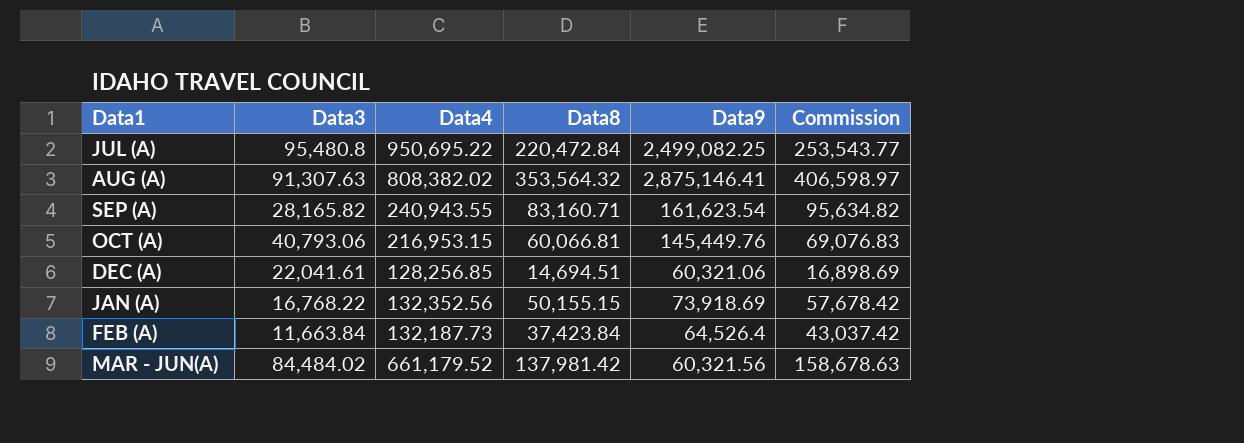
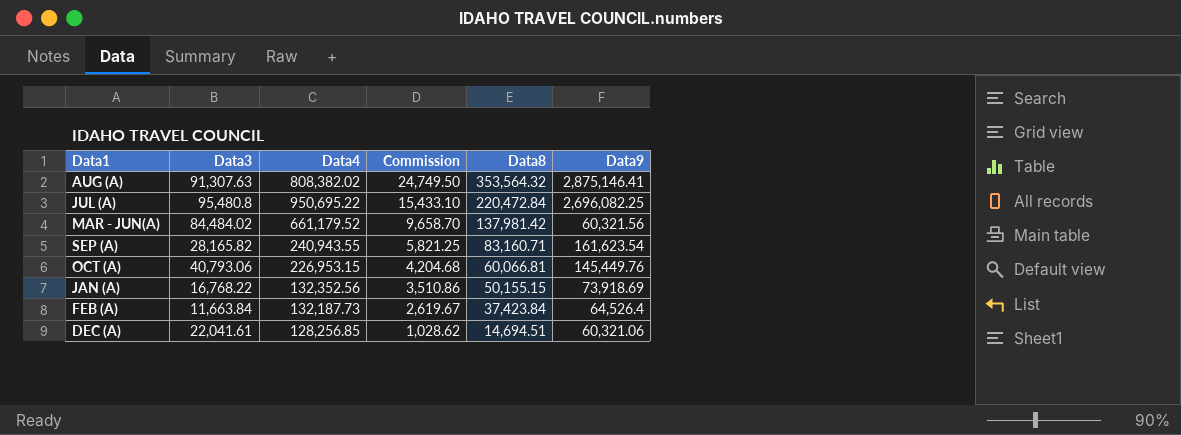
row order: none -> Commission descending
column Commission | formula: [Data8] * 1.15 -> [Data8] * 0.07
column Commission | position: 6 -> 4
JUL (A) | Data9: 2,499,082.25 -> 2,696,082.25
OCT (A) | Data4: 216,953.15 -> 226,953.15

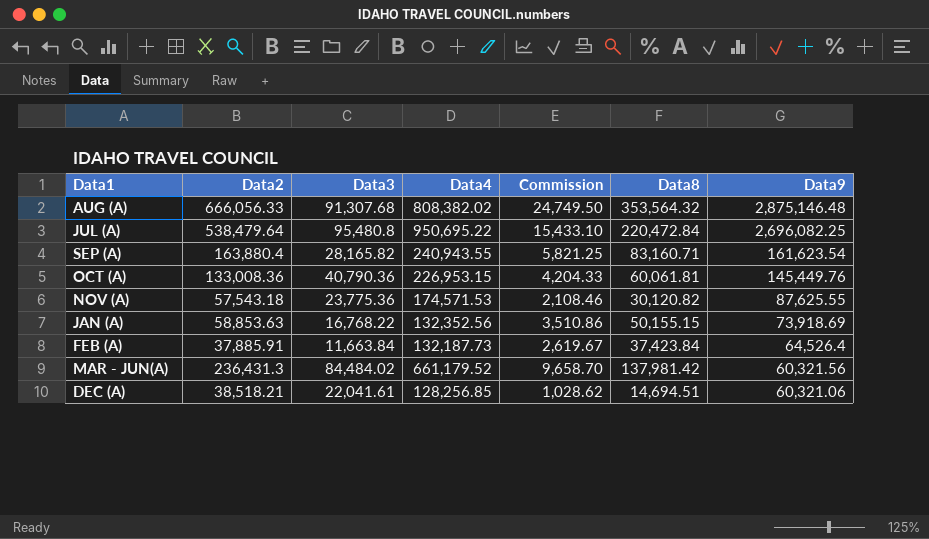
row order: Commission descending -> Data9 descending
column Data2 | position: none -> 2
AUG (A) | Data3: 91,307.63 -> 91,307.68
AUG (A) | Data9: 2,875,146.41 -> 2,875,146.48
OCT (A) | Data3: 40,793.06 -> 40,790.36
OCT (A) | Commission: 4,204.68 -> 4,204.33
OCT (A) | Data8: 60,066.81 -> 60,061.81
row NOV (A): none -> 57,543.18 | 23,775.36 | 174,571.53 | 2,108.46 | 30,120.82 | 87,625.55

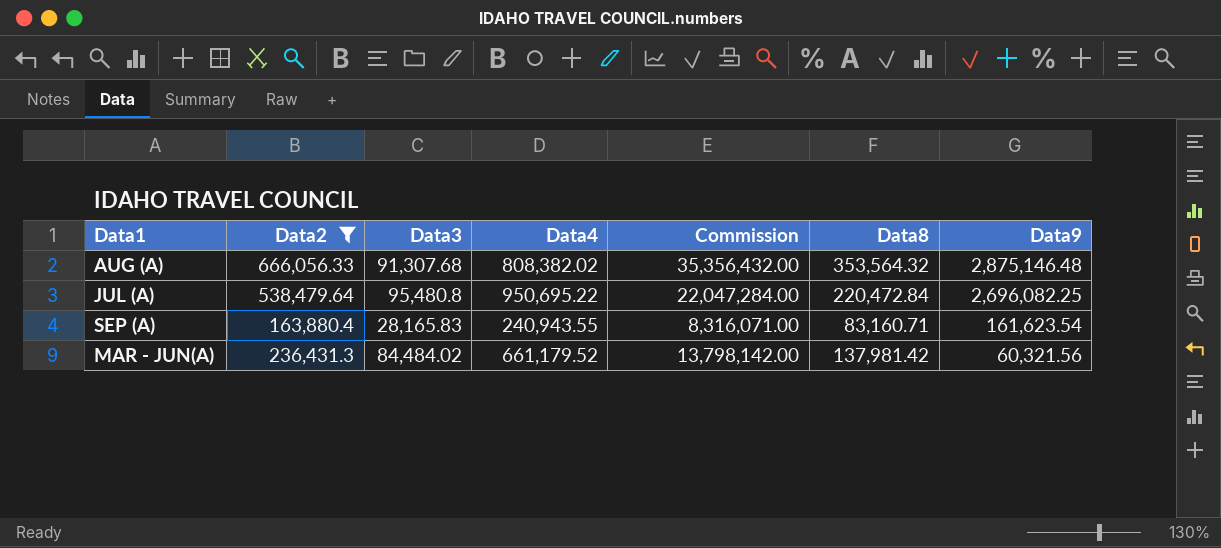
filter: none -> Data2 >= 163,880.4
column Commission | formula: [Data8] * 0.07 -> [Data8] * 100
SEP (A) | Data3: 28,165.82 -> 28,165.83

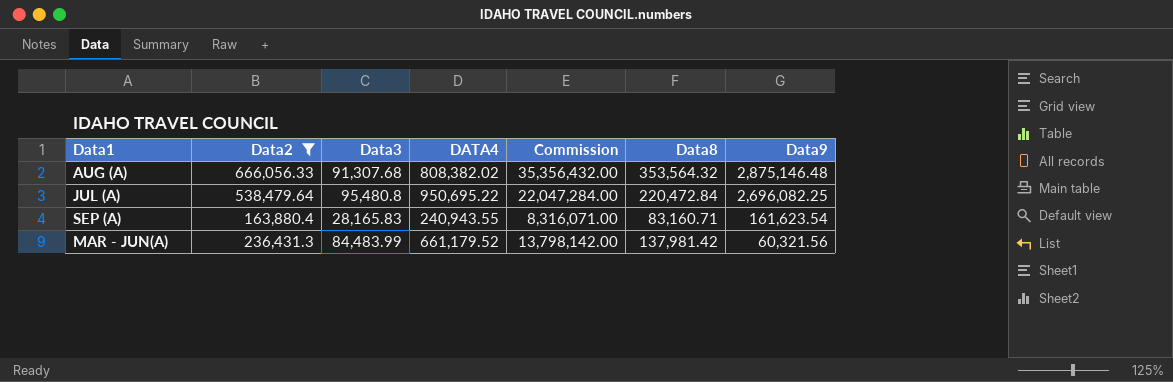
column name: Data4 -> DATA4
MAR - JUN(A) | Data3: 84,484.02 -> 84,483.99

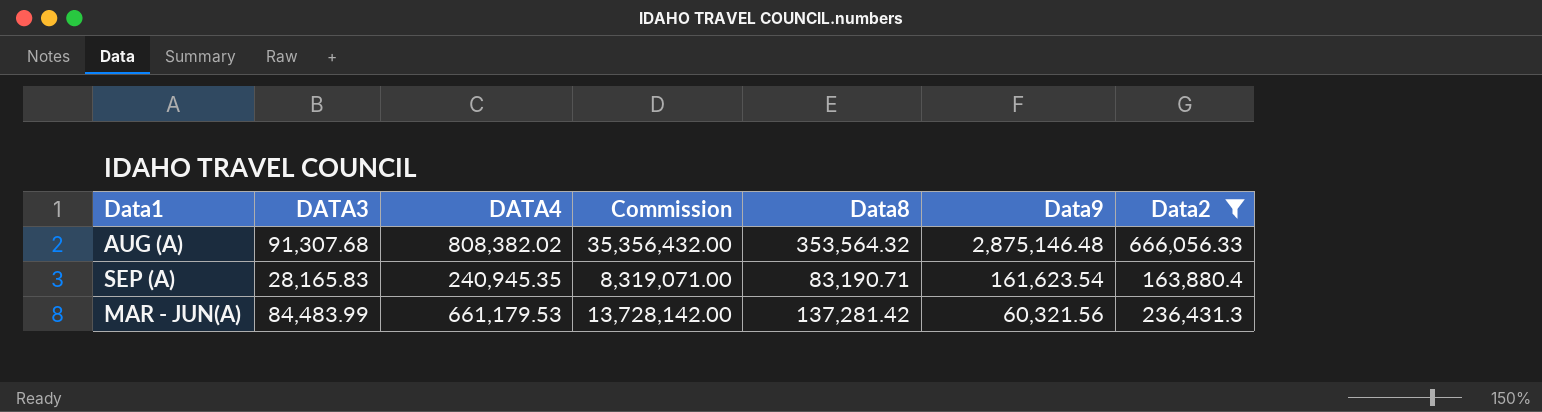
column name: Data3 -> DATA3
column Data2 | position: 2 -> 7
row JUL (A): 538,479.64 | 95,480.8 | 950,695.22 | 22,047,284.00 | 220,472.84 | 2,696,082.25 -> none
SEP (A) | DATA4: 240,943.55 -> 240,945.35
SEP (A) | Commission: 8,316,071.00 -> 8,319,071.00
SEP (A) | Data8: 83,160.71 -> 83,190.71
MAR - JUN(A) | DATA4: 661,179.52 -> 661,179.53
MAR - JUN(A) | Commission: 13,798,142.00 -> 13,728,142.00
MAR - JUN(A) | Data8: 137,981.42 -> 137,281.42

